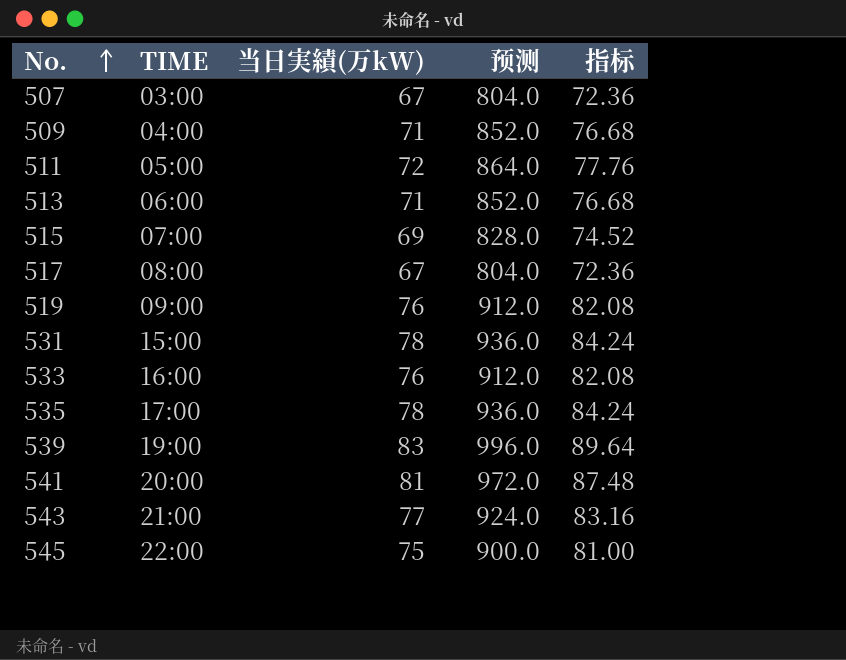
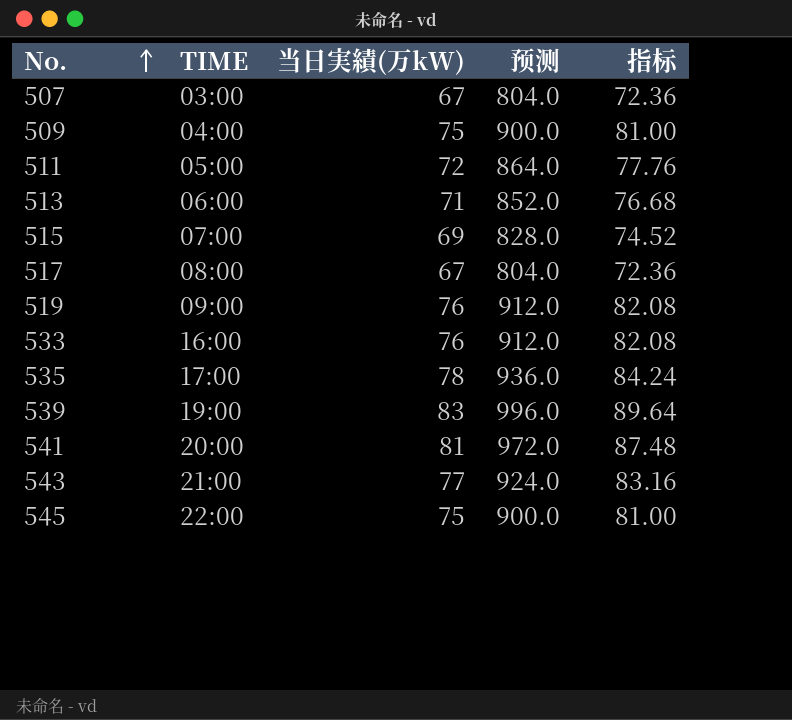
row 531: 15:00 | 78 | 936.0 | 84.24 -> none
509 | 当日実績(万kW): 71 -> 75
509 | 预测: 852.0 -> 900.0
509 | 指标: 76.68 -> 81.00

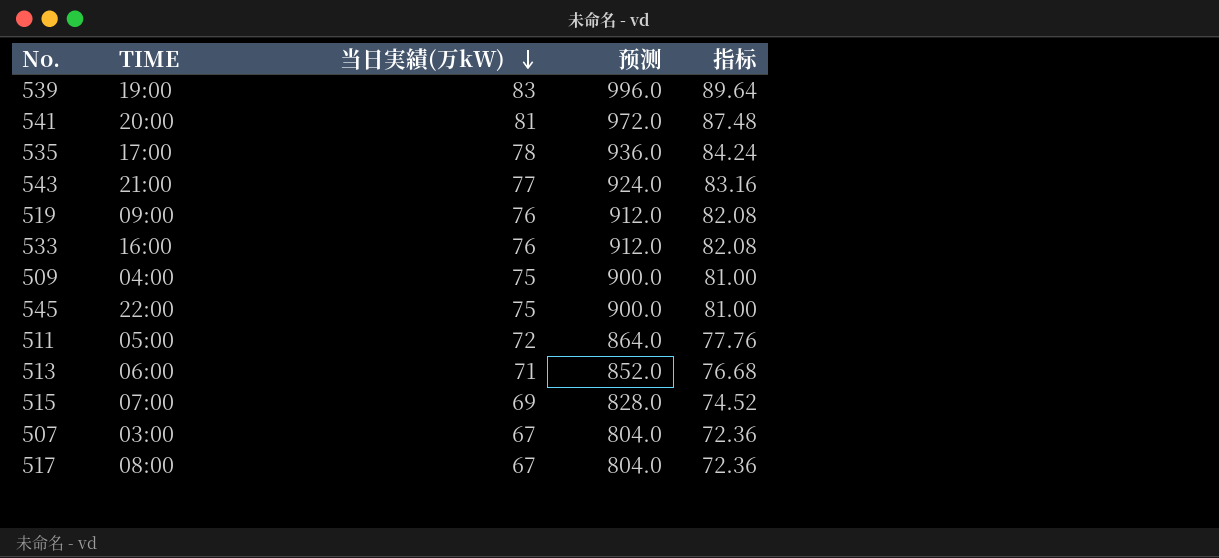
row order: No. ascending -> 当日実績(万kW) descending

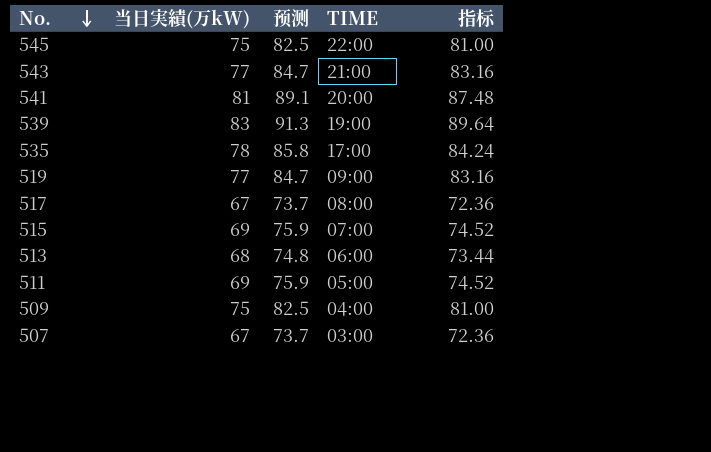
row order: 当日実績(万kW) descending -> No. descending
column 预测 | formula: [当日実績(万kW)] * 12 -> [当日実績(万kW)] * 1.1
column TIME | position: 2 -> 4
row 533: 16:00 | 76 | 912.0 | 82.08 -> none
519 | 当日実績(万kW): 76 -> 77
519 | 指标: 82.08 -> 83.16
513 | 当日実績(万kW): 71 -> 68
513 | 指标: 76.68 -> 73.44
511 | 当日実績(万kW): 72 -> 69
511 | 指标: 77.76 -> 74.52

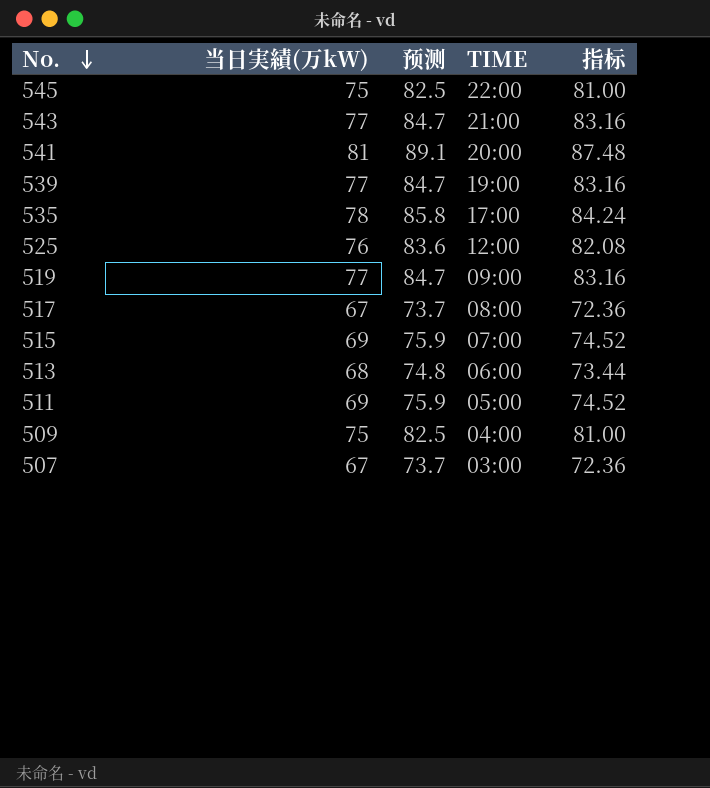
539 | 当日実績(万kW): 83 -> 77
539 | 预测: 91.3 -> 84.7
539 | 指标: 89.64 -> 83.16
row 525: none -> 76 | 83.6 | 12:00 | 82.08

